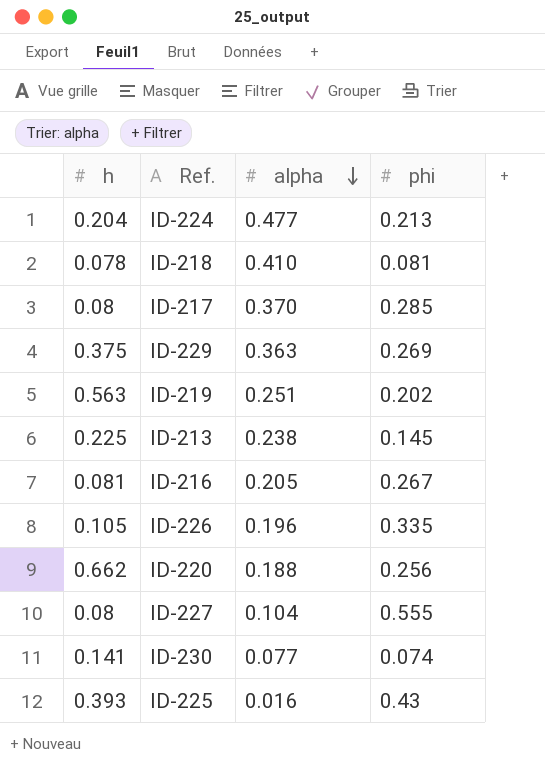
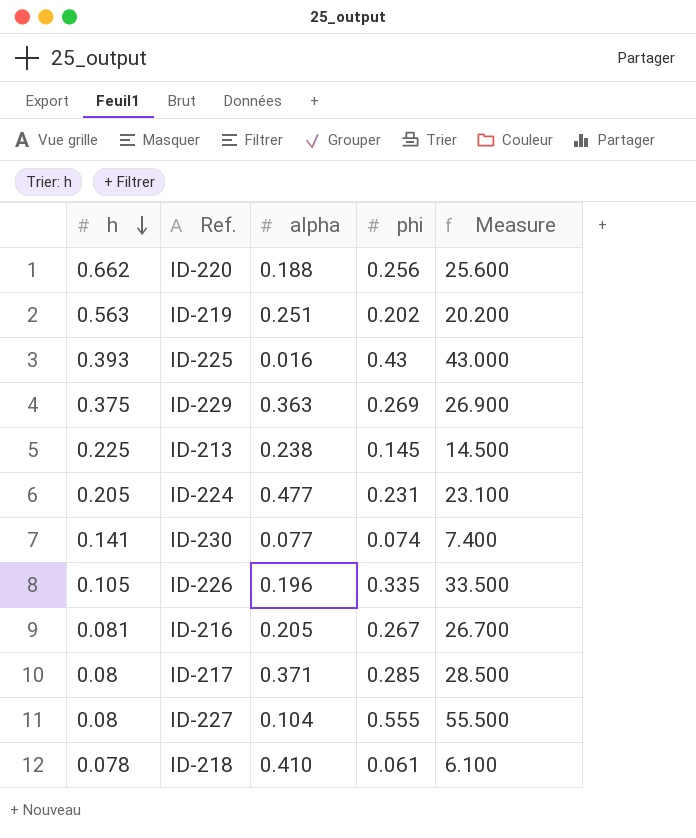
row order: alpha descending -> h descending
column Measure | formula: none -> [phi] * 100
ID-224 | h: 0.204 -> 0.205
ID-224 | phi: 0.213 -> 0.231
ID-217 | alpha: 0.370 -> 0.371
ID-218 | phi: 0.081 -> 0.061

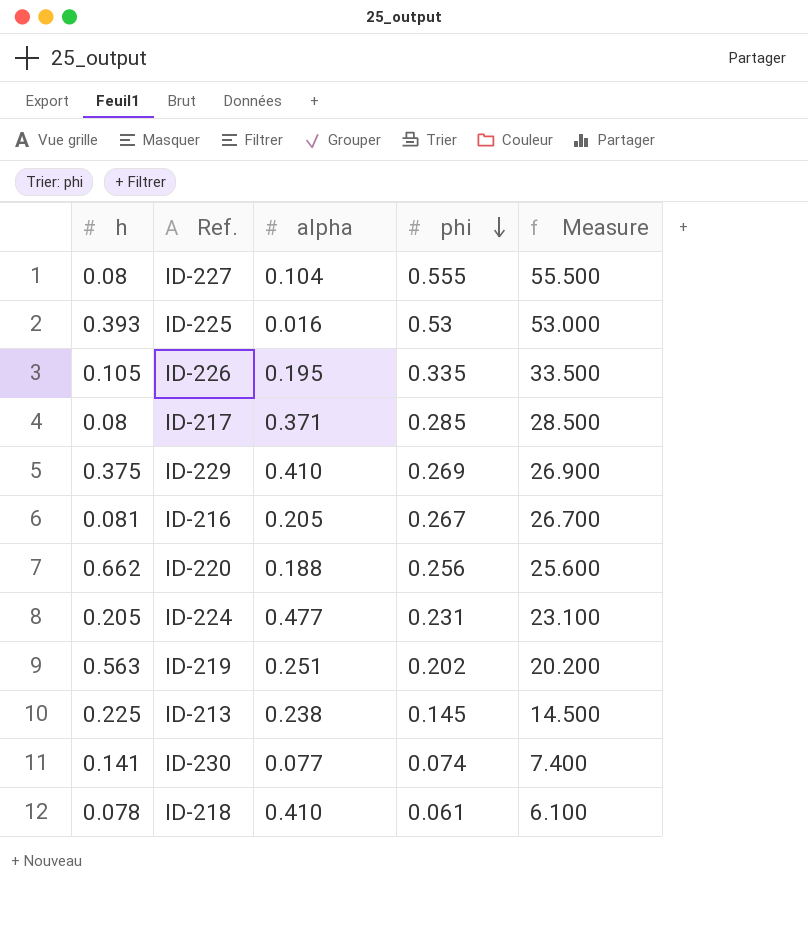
row order: h descending -> phi descending
ID-225 | phi: 0.43 -> 0.53
ID-225 | Measure: 43.000 -> 53.000
ID-226 | alpha: 0.196 -> 0.195
ID-229 | alpha: 0.363 -> 0.410

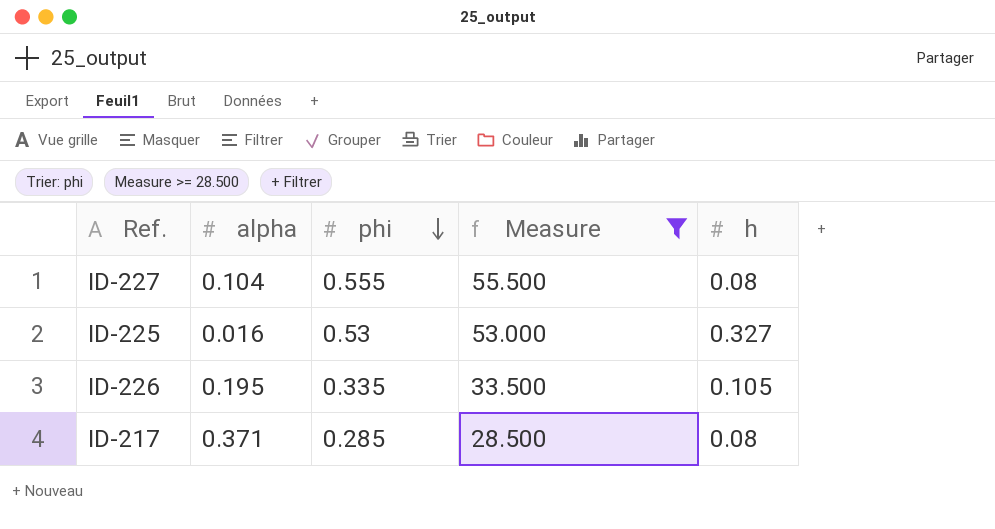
filter: none -> Measure >= 28.500
column h | position: 1 -> 5
ID-225 | h: 0.393 -> 0.327

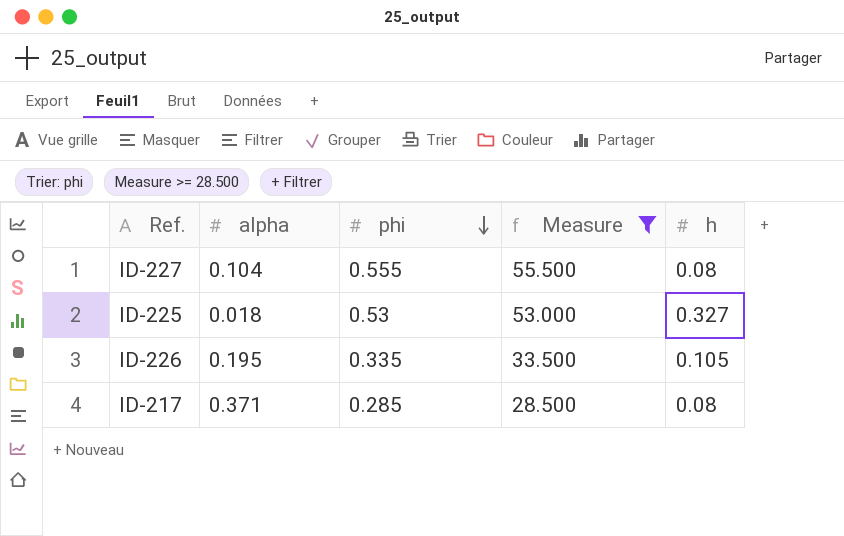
ID-225 | alpha: 0.016 -> 0.018

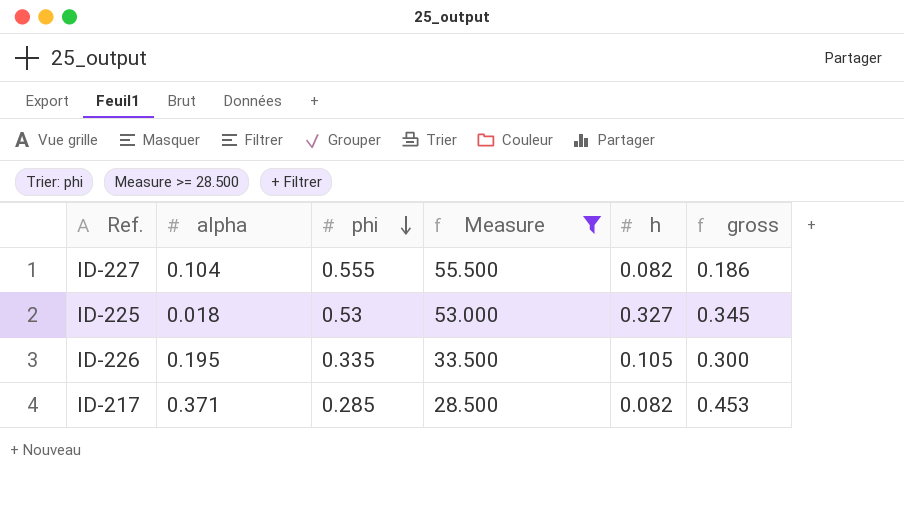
column gross | formula: none -> [alpha] + [h]
ID-227 | h: 0.08 -> 0.082
ID-217 | h: 0.08 -> 0.082

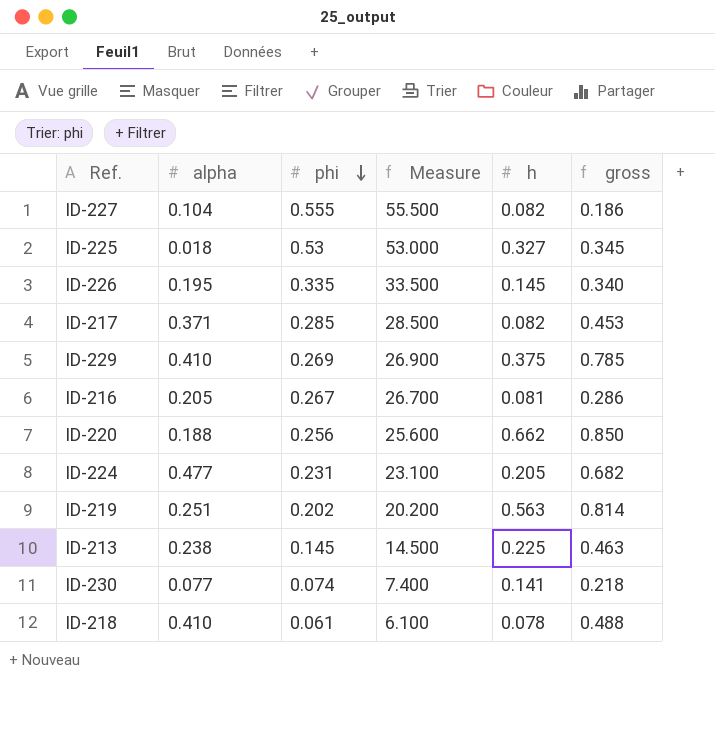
filter: Measure >= 28.500 -> none
ID-226 | h: 0.105 -> 0.145
ID-226 | gross: 0.300 -> 0.340

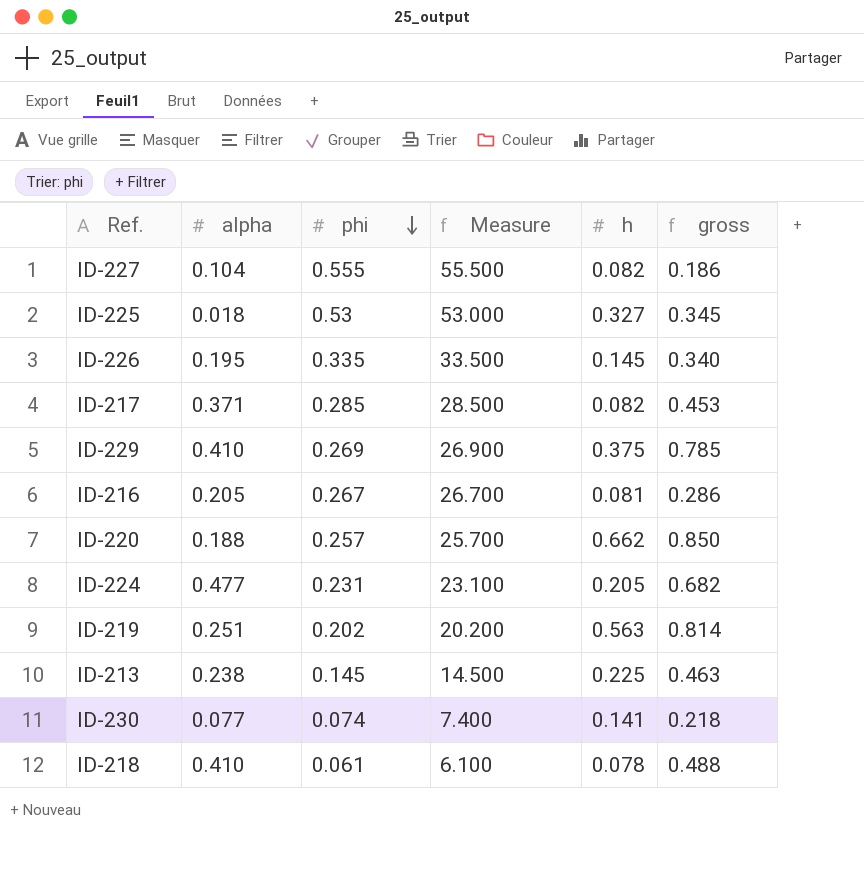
ID-220 | phi: 0.256 -> 0.257
ID-220 | Measure: 25.600 -> 25.700

